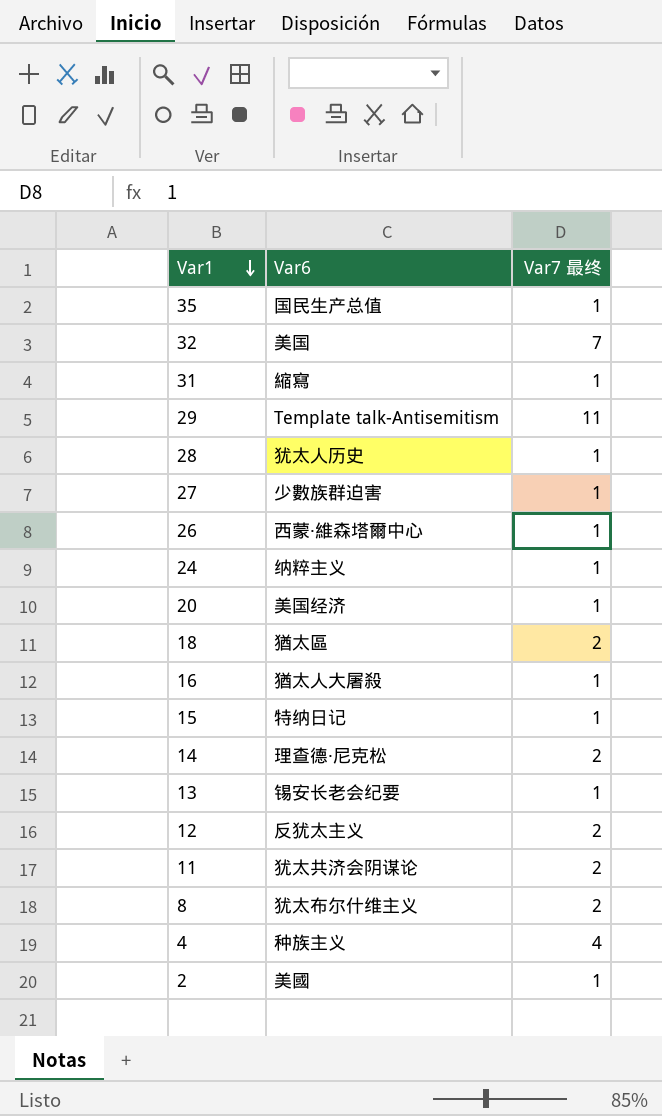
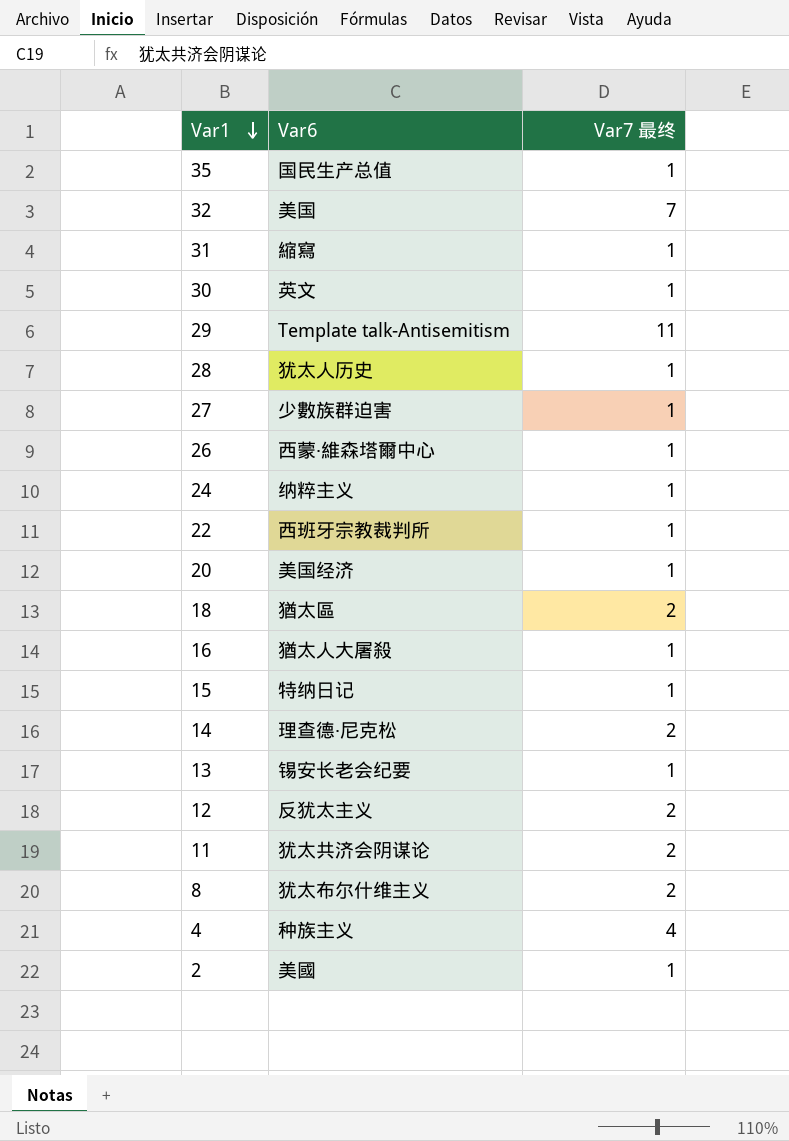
row 30: none -> 英文 | 1
row 22: none -> 西班牙宗教裁判所 | 1

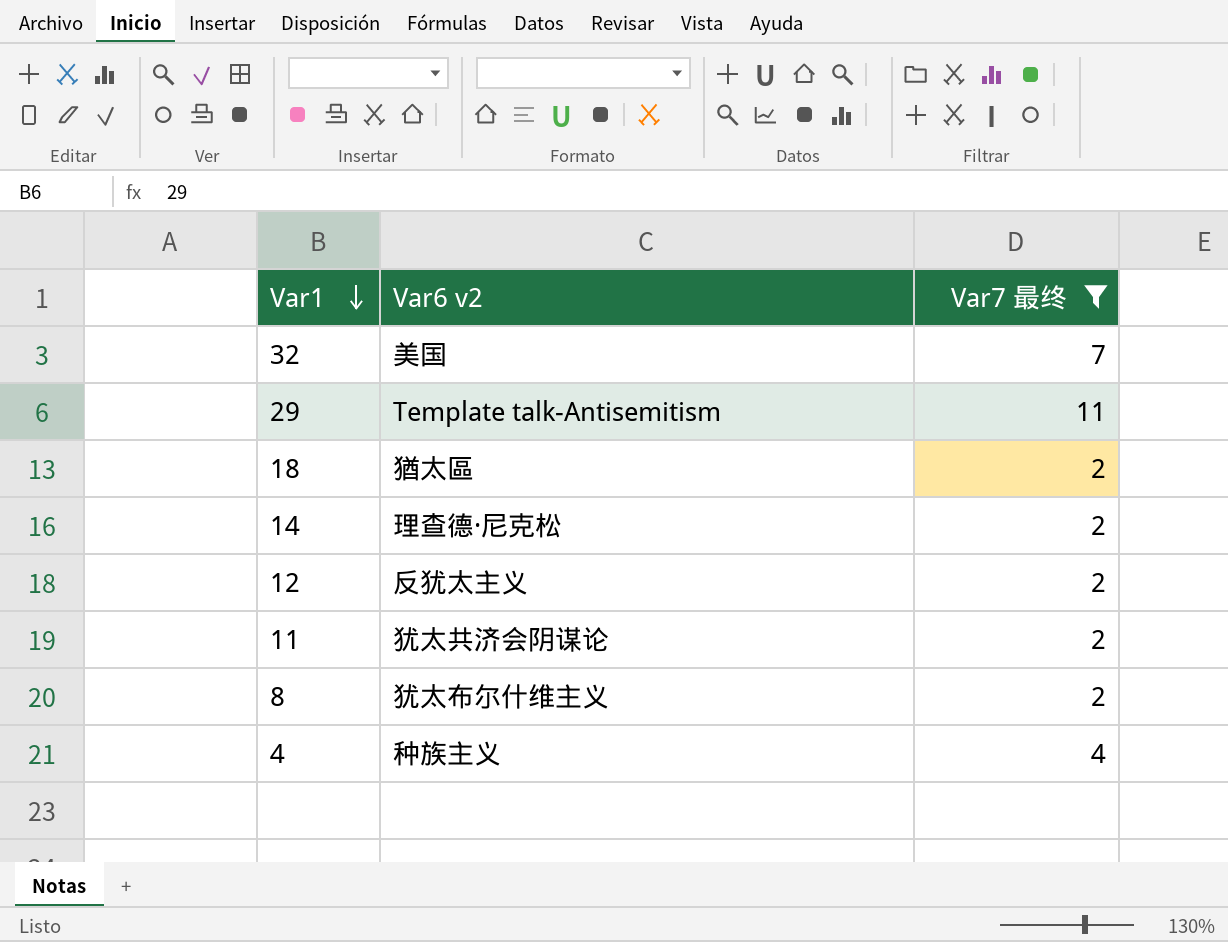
filter: none -> Var7 最终 != 1
column name: Var6 -> Var6 v2

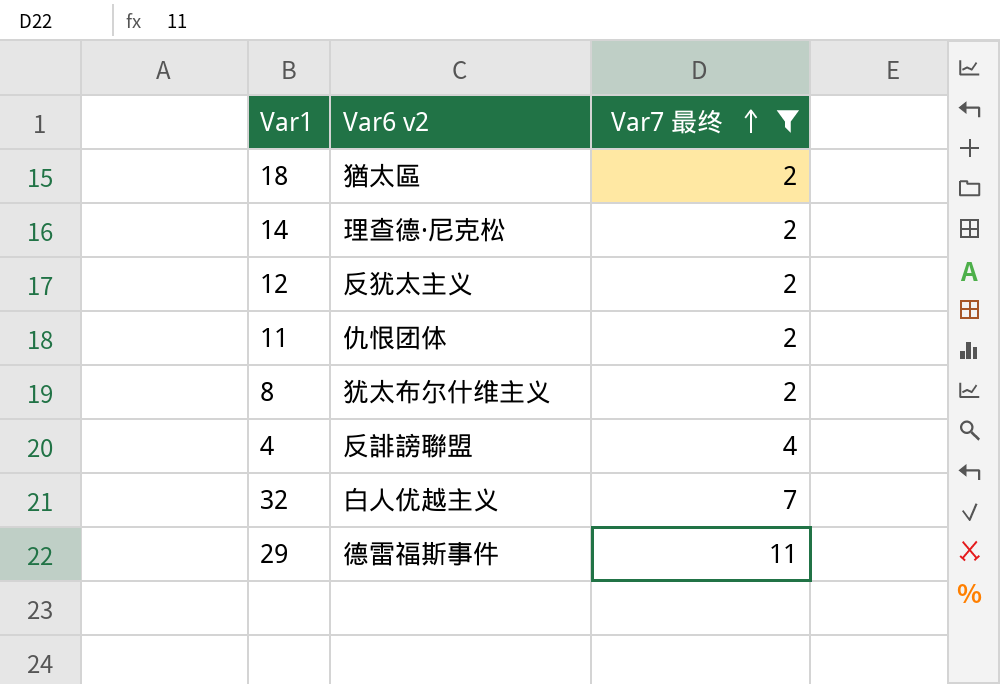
row order: Var1 descending -> Var7 最终 ascending
11 | Var6 v2: 犹太共济会阴谋论 -> 仇恨团体
4 | Var6 v2: 种族主义 -> 反誹謗聯盟
32 | Var6 v2: 美国 -> 白人优越主义
29 | Var6 v2: Template talk-Antisemitism -> 德雷福斯事件

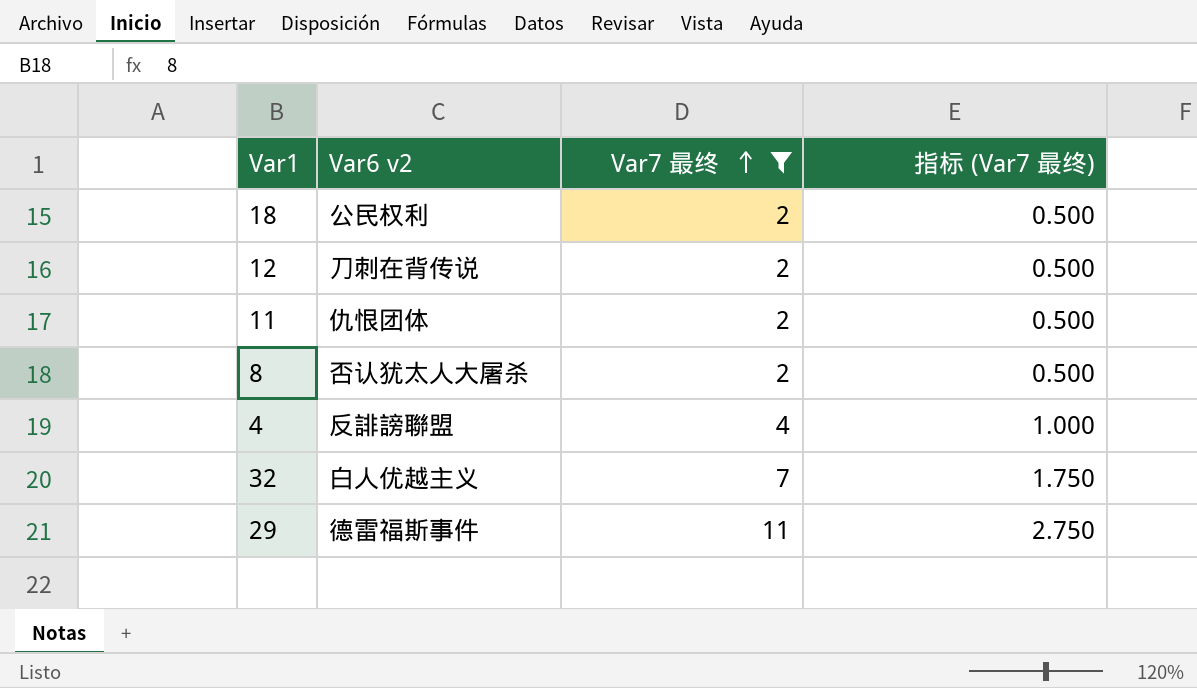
column 指标 (Var7 最终) | formula: none -> [Var7 最终] * 0.25
row 14: 理查德·尼克松 | 2 -> none
18 | Var6 v2: 猶太區 -> 公民权利
12 | Var6 v2: 反犹太主义 -> 刀刺在背传说
8 | Var6 v2: 犹太布尔什维主义 -> 否认犹太人大屠杀

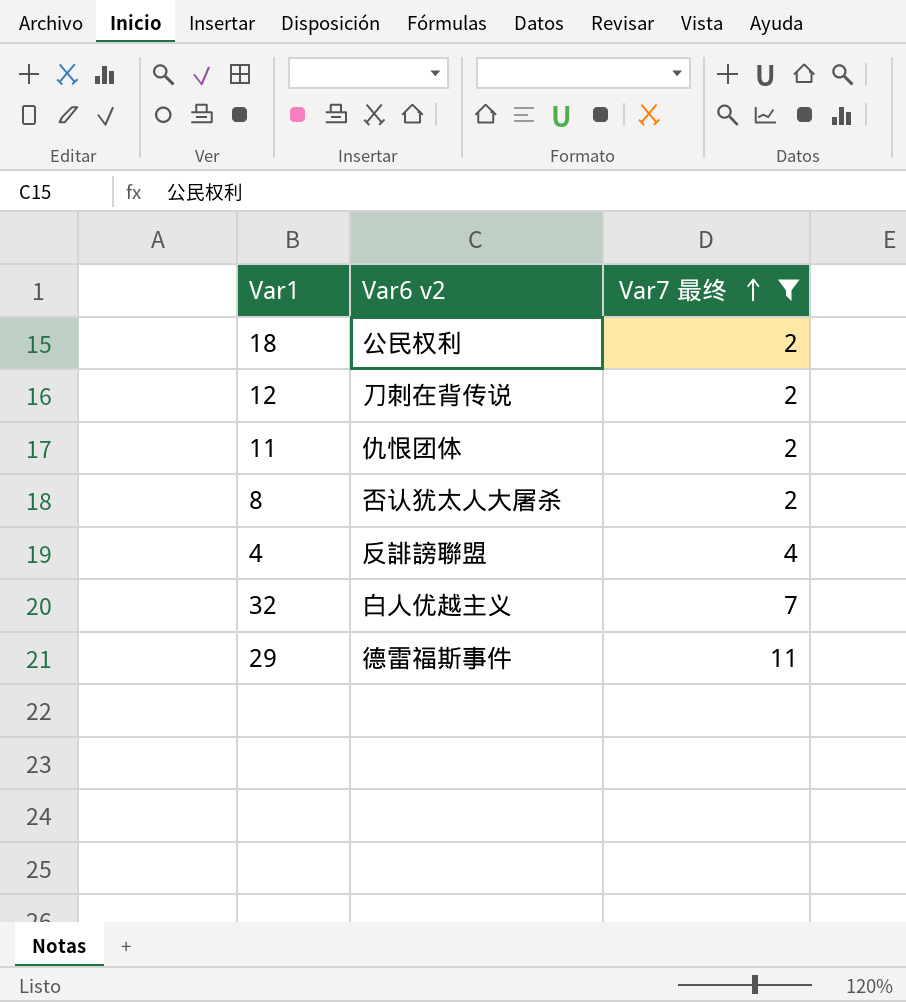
column 指标 (Var7 最终) | formula: [Var7 最终] * 0.25 -> none

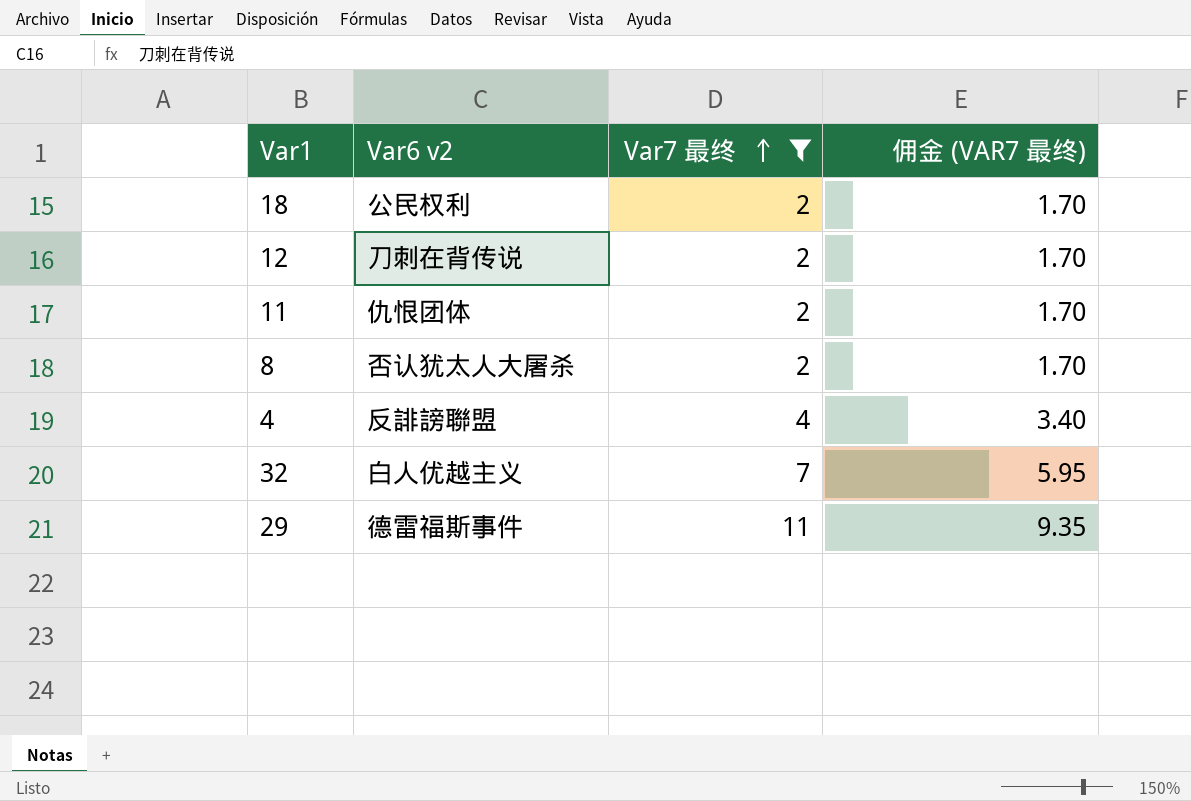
column 佣金 (VAR7 最终) | formula: none -> [Var7 最终] * 0.85

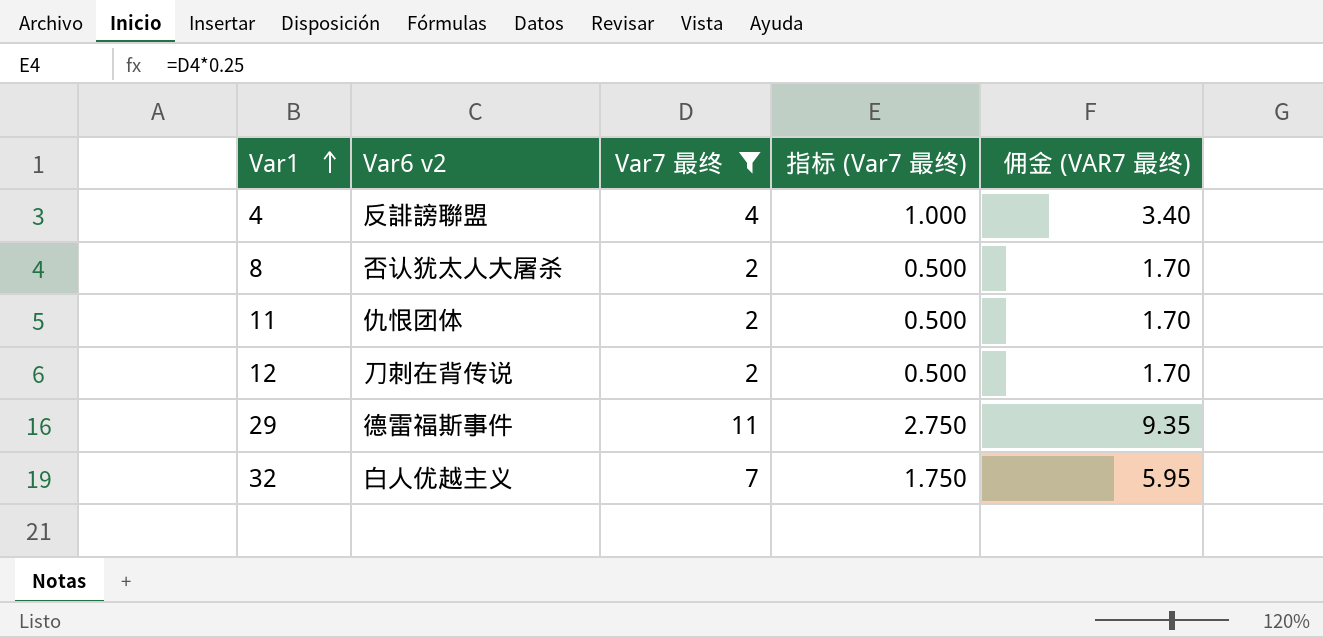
row order: Var7 最终 ascending -> Var1 ascending
column 指标 (Var7 最终) | formula: none -> [Var7 最终] * 0.25
row 18: 公民权利 | 2 | 1.70 -> none

